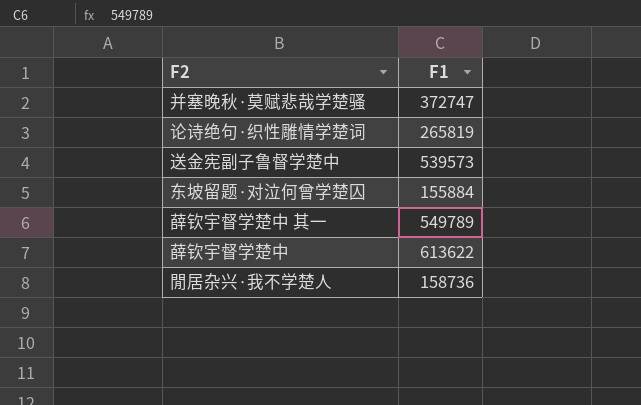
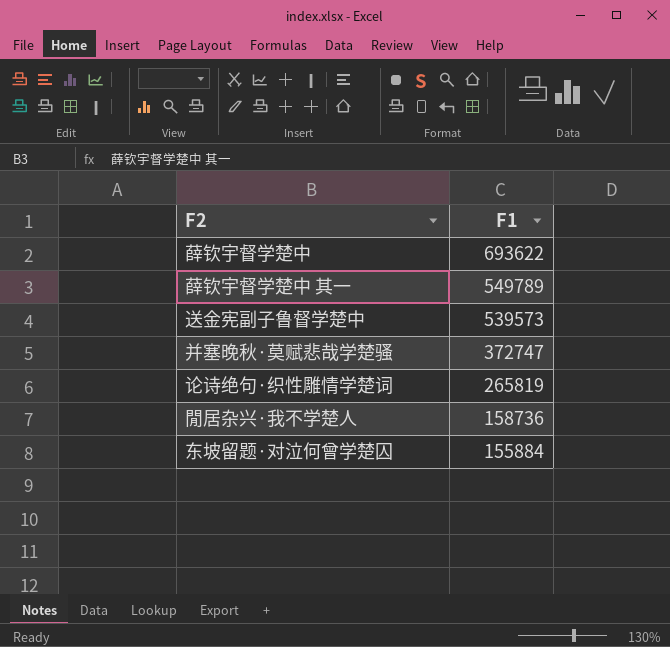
row order: none -> F1 descending
薛钦宇督学楚中 | F1: 613622 -> 693622

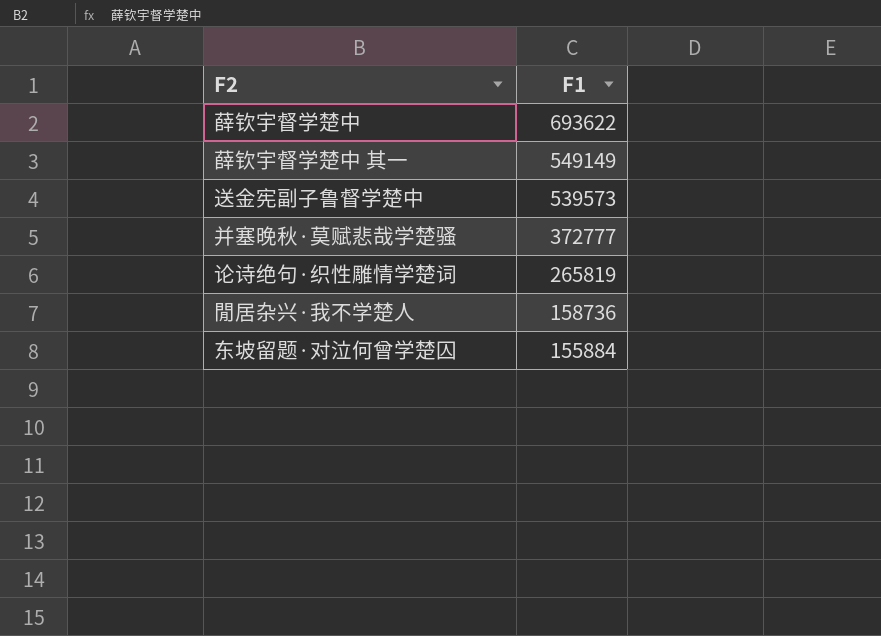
薛钦宇督学楚中 其一 | F1: 549789 -> 549149
并塞晚秋·莫赋悲哉学楚骚 | F1: 372747 -> 372777

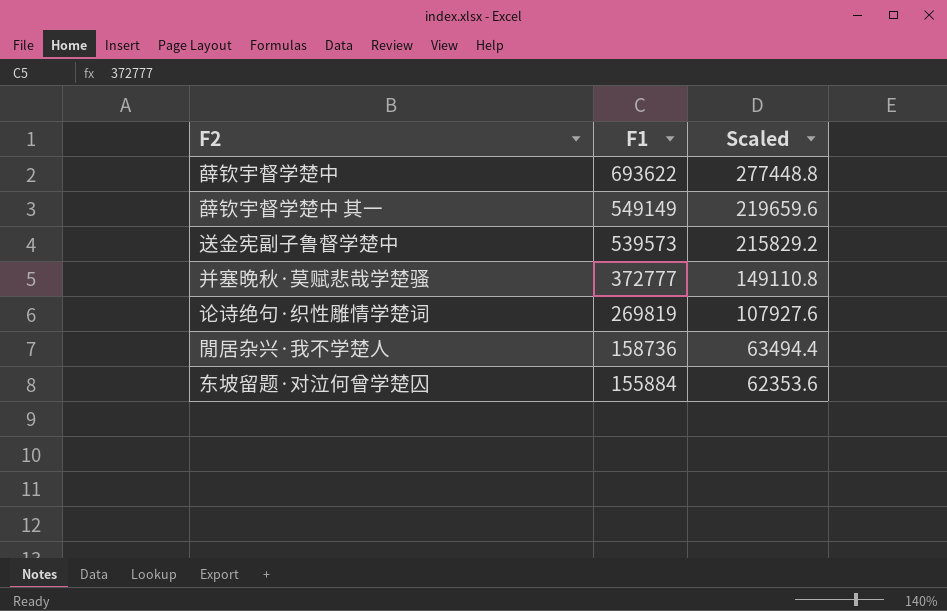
column Scaled | formula: none -> [F1] * 0.4
论诗绝句·织性雕情学楚词 | F1: 265819 -> 269819

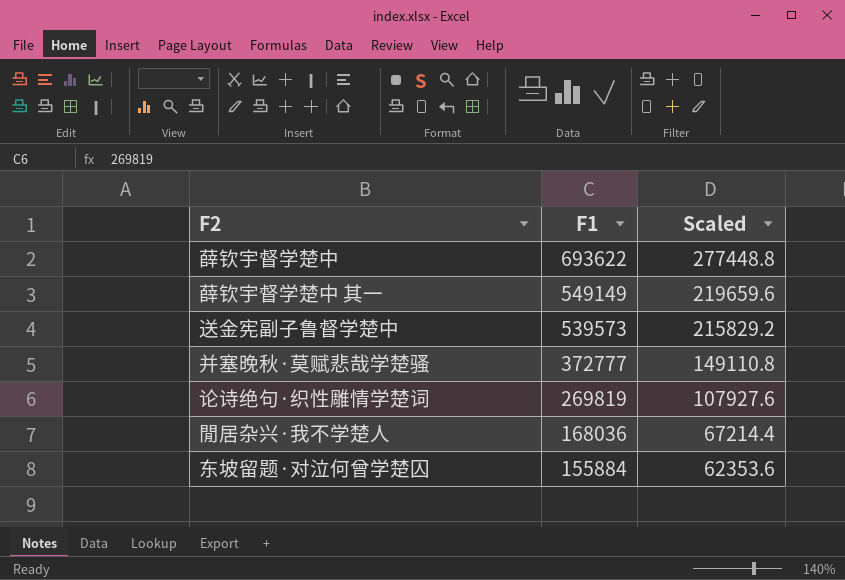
閒居杂兴·我不学楚人 | F1: 158736 -> 168036
閒居杂兴·我不学楚人 | Scaled: 63494.4 -> 67214.4

